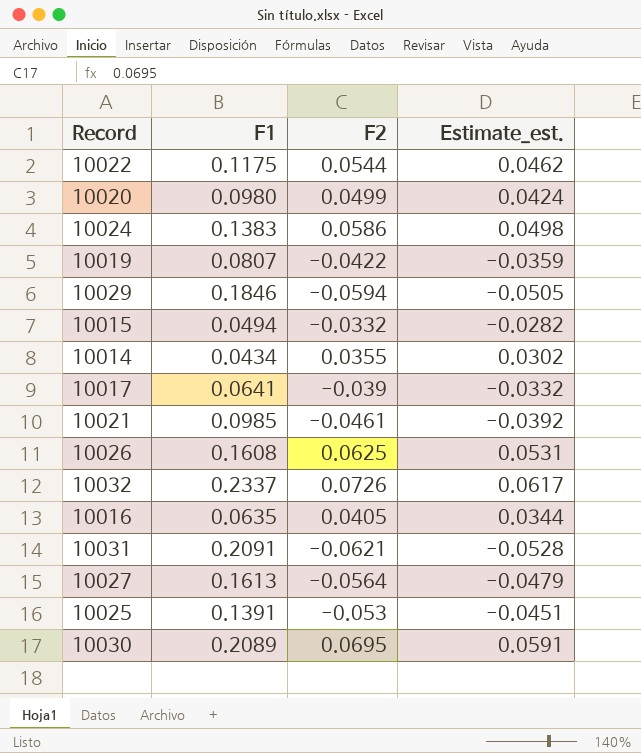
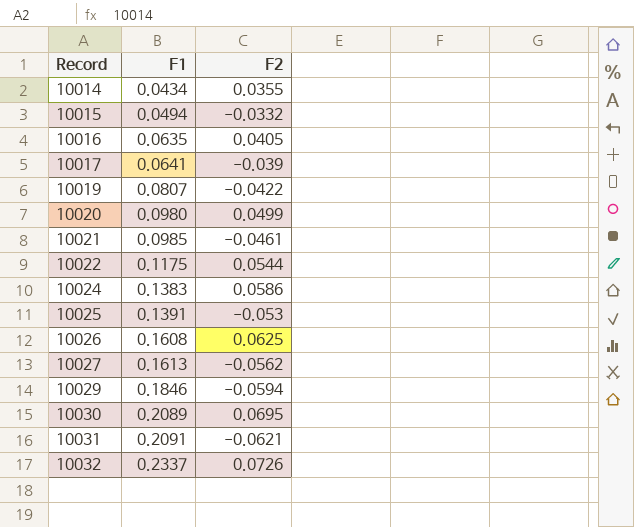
row order: none -> Record ascending
column Estimate_est. | formula: [F2] * 0.85 -> none
10027 | F2: -0.0564 -> -0.0562

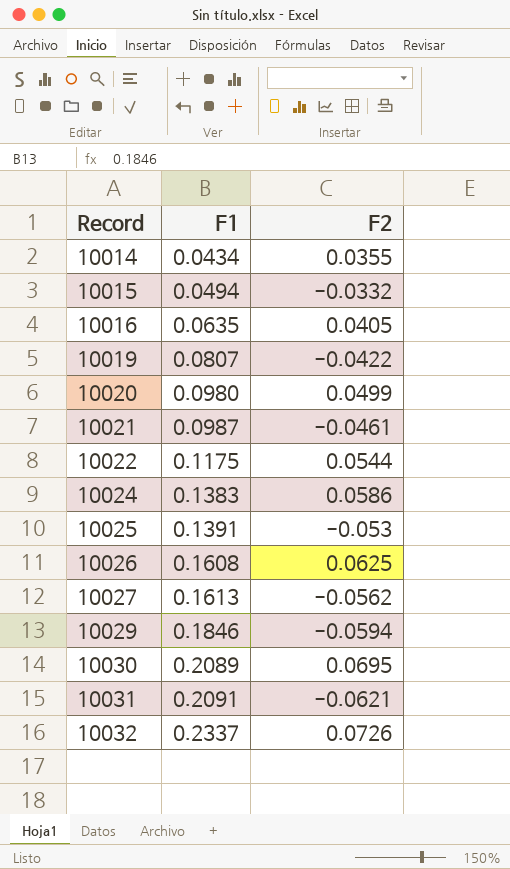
row 10017: 0.0641 | -0.039 -> none
10021 | F1: 0.0985 -> 0.0987

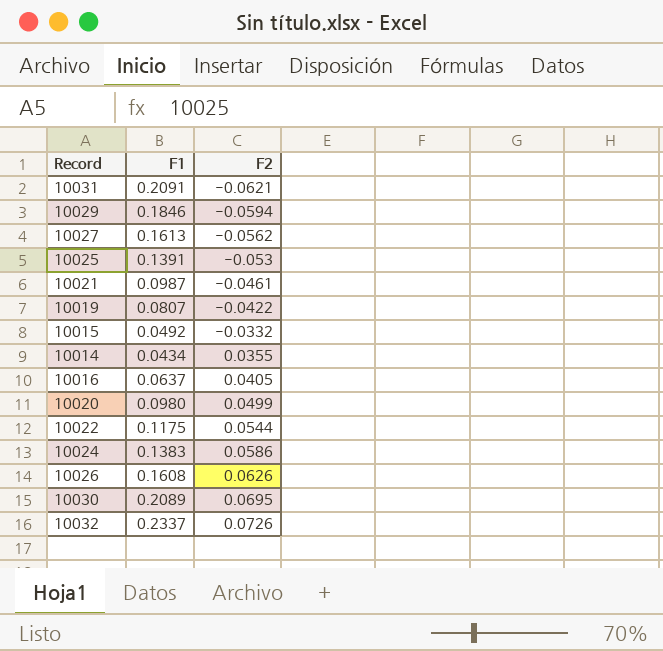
row order: Record ascending -> F2 ascending
10015 | F1: 0.0494 -> 0.0492
10016 | F1: 0.0635 -> 0.0637
10026 | F2: 0.0625 -> 0.0626

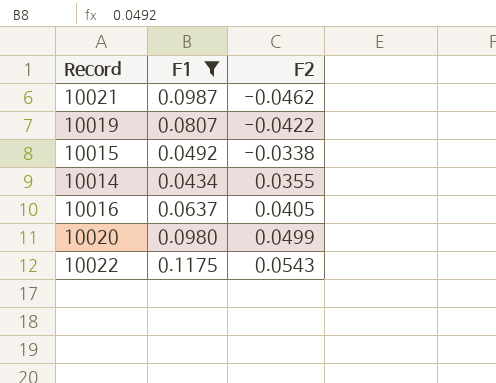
filter: none -> F1 <= 0.1175
10021 | F2: -0.0461 -> -0.0462
10015 | F2: -0.0332 -> -0.0338
10022 | F2: 0.0544 -> 0.0543

